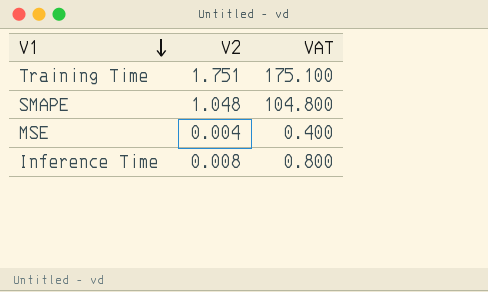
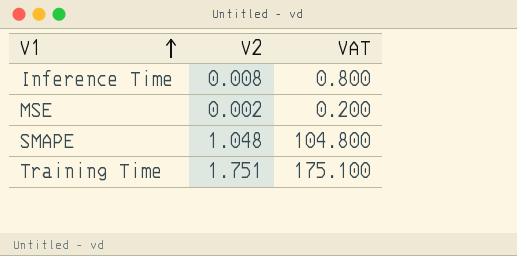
row order: V1 descending -> V1 ascending
MSE | V2: 0.004 -> 0.002
MSE | VAT: 0.400 -> 0.200

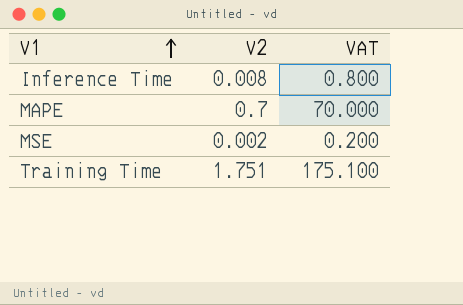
row SMAPE: 1.048 | 104.800 -> none
row MAPE: none -> 0.7 | 70.000

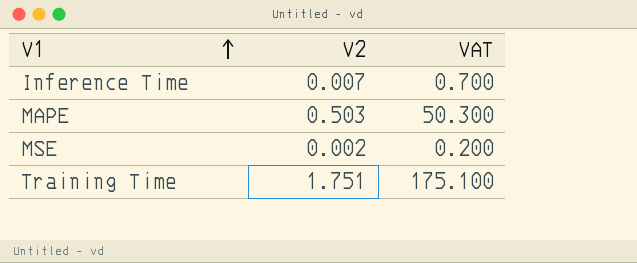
Inference Time | V2: 0.008 -> 0.007
Inference Time | VAT: 0.800 -> 0.700
MAPE | V2: 0.7 -> 0.503
MAPE | VAT: 70.000 -> 50.300

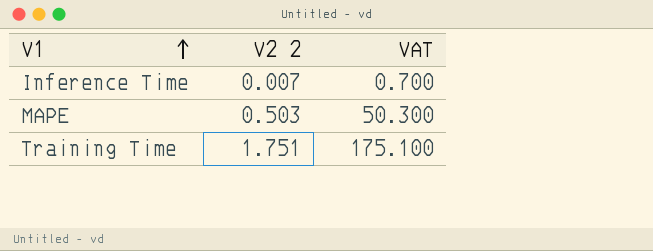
column name: V2 -> V2 2
row MSE: 0.002 | 0.200 -> none

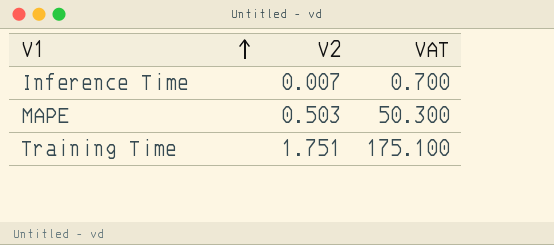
column name: V2 2 -> V2

